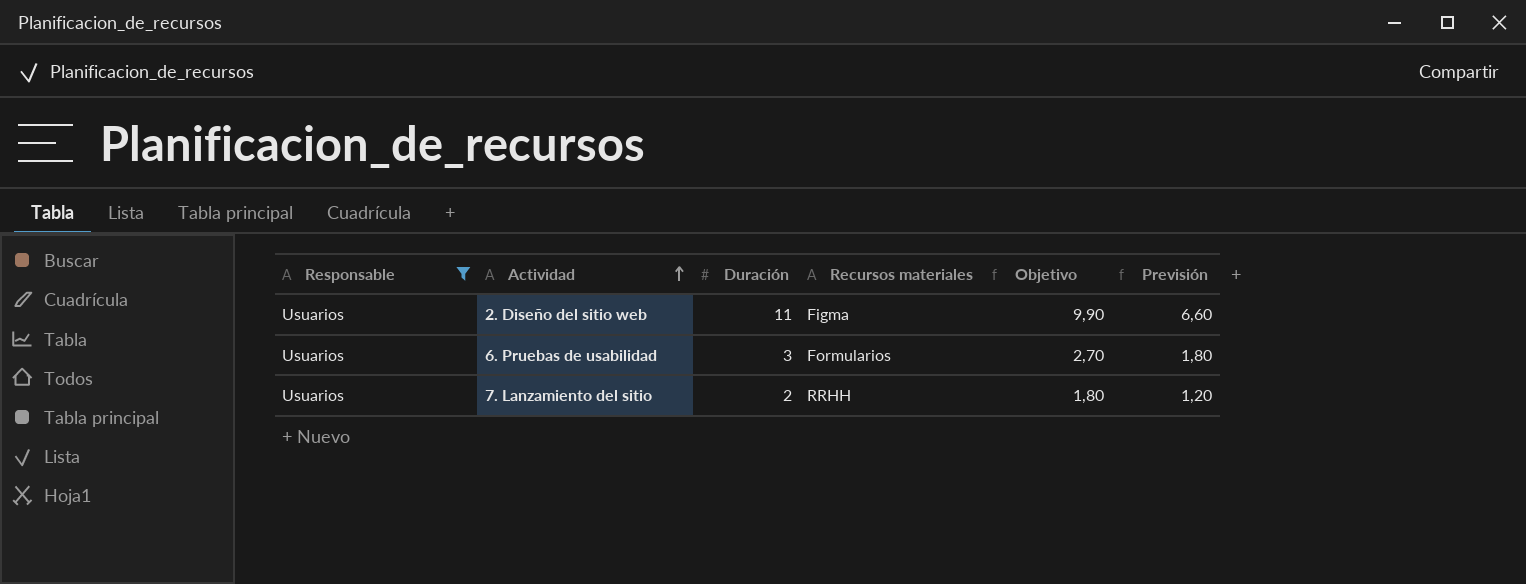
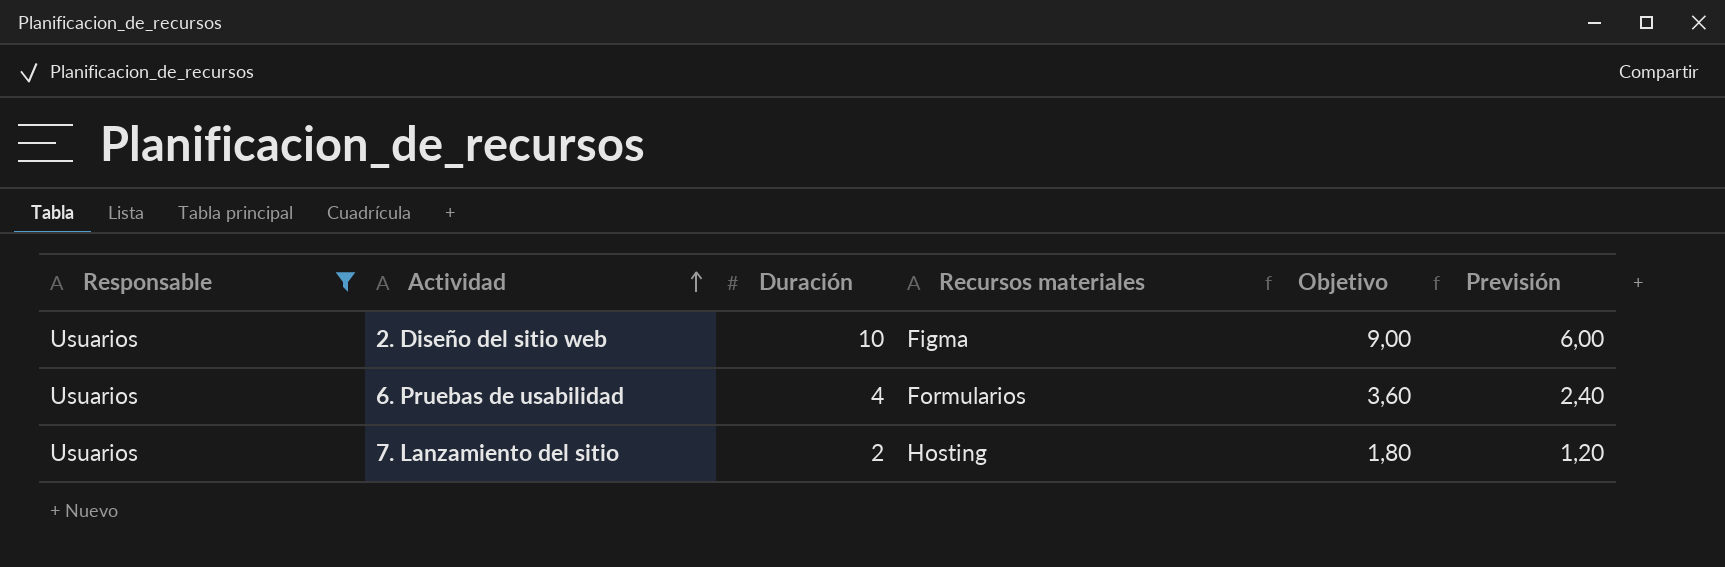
2. Diseño del sitio web | Duración: 11 -> 10
2. Diseño del sitio web | Objetivo: 9,90 -> 9,00
2. Diseño del sitio web | Previsión: 6,60 -> 6,00
6. Pruebas de usabilidad | Duración: 3 -> 4
6. Pruebas de usabilidad | Objetivo: 2,70 -> 3,60
6. Pruebas de usabilidad | Previsión: 1,80 -> 2,40
7. Lanzamiento del sitio | Recursos materiales: RRHH -> Hosting

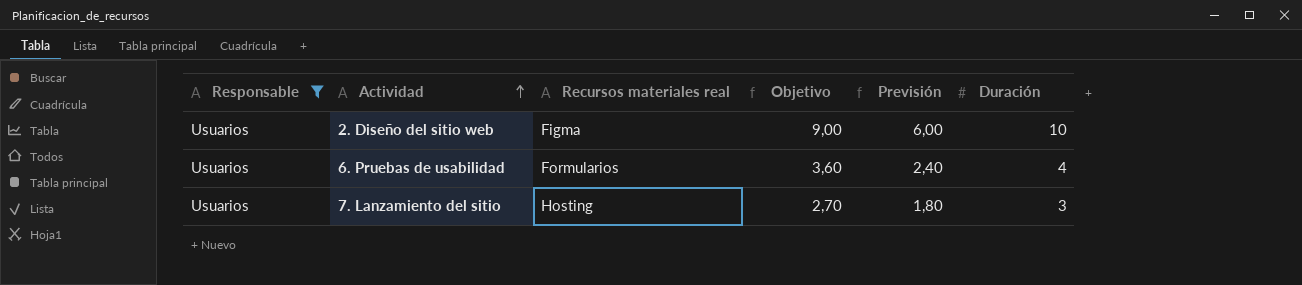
column name: Recursos materiales -> Recursos materiales real
column Duración | position: 3 -> 6
7. Lanzamiento del sitio | Objetivo: 1,80 -> 2,70
7. Lanzamiento del sitio | Previsión: 1,20 -> 1,80
7. Lanzamiento del sitio | Duración: 2 -> 3

